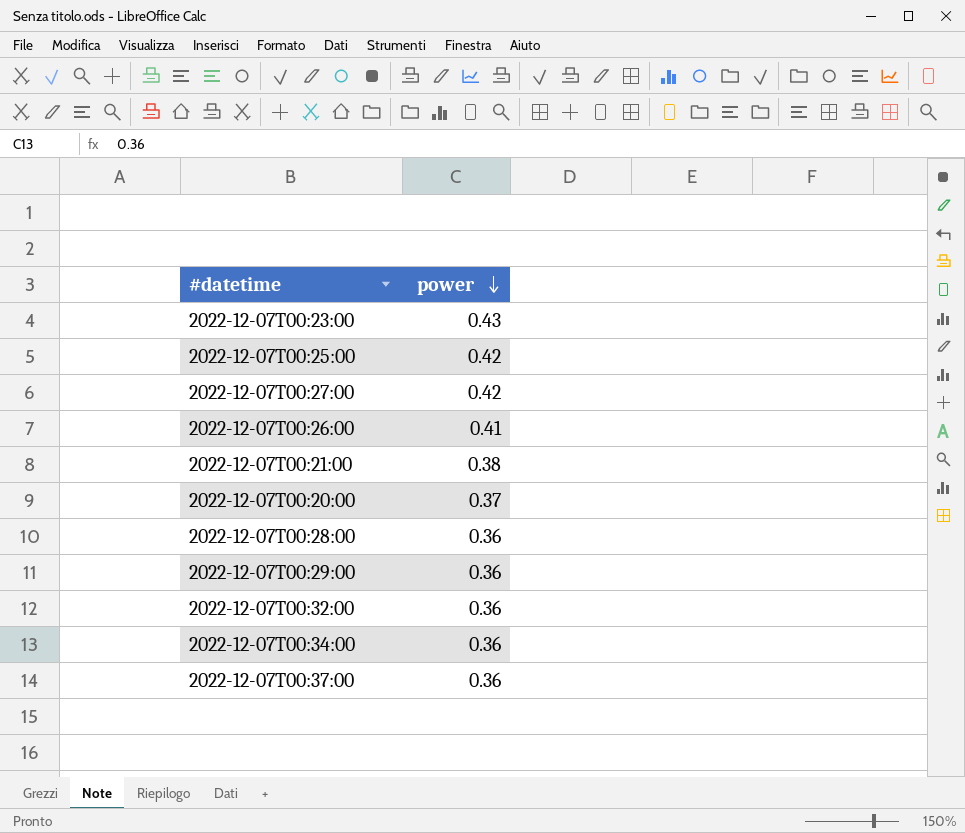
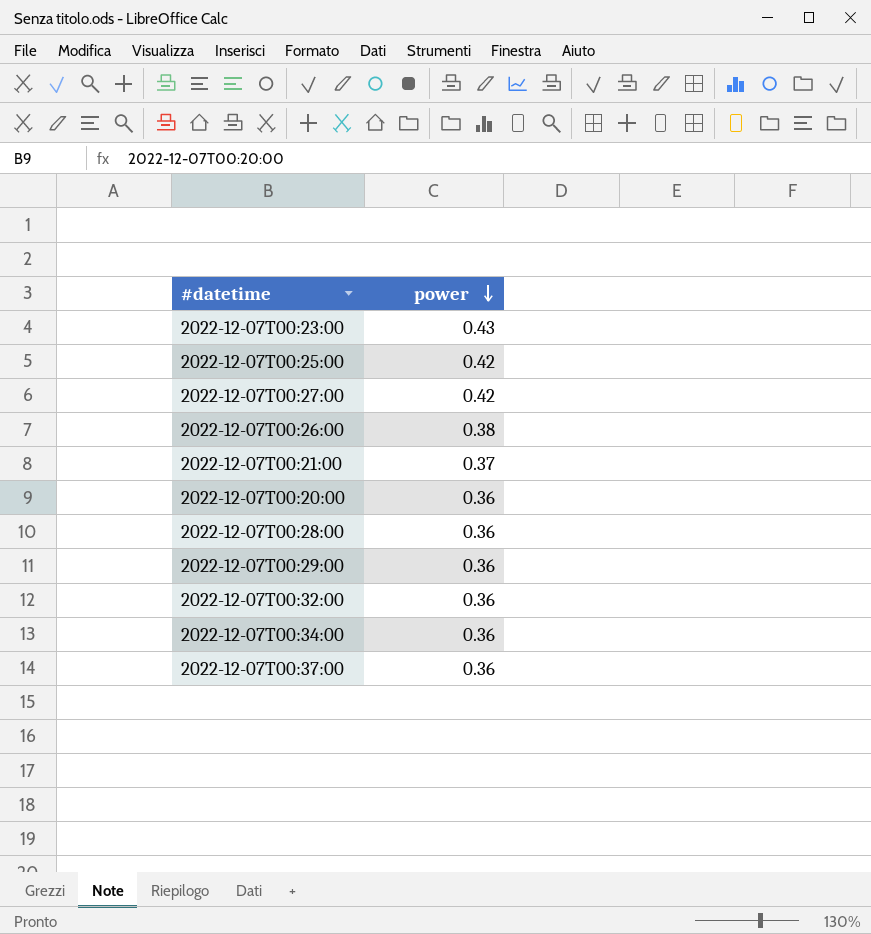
2022-12-07T00:26:00 | power: 0.41 -> 0.38
2022-12-07T00:21:00 | power: 0.38 -> 0.37
2022-12-07T00:20:00 | power: 0.37 -> 0.36

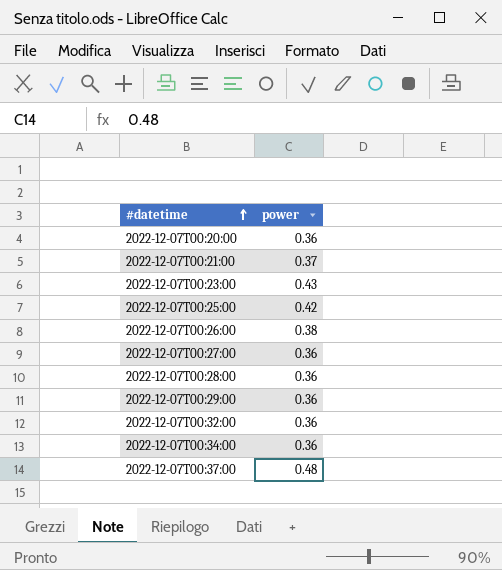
row order: power descending -> #datetime ascending
2022-12-07T00:27:00 | power: 0.42 -> 0.36
2022-12-07T00:37:00 | power: 0.36 -> 0.48

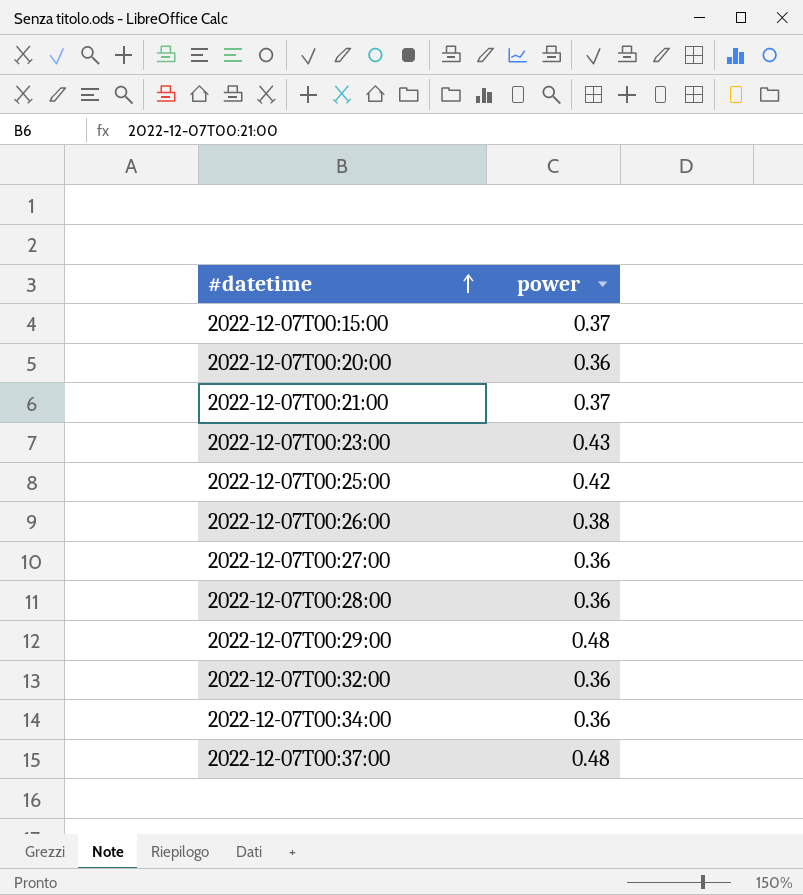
row 2022-12-07T00:15:00: none -> 0.37
2022-12-07T00:29:00 | power: 0.36 -> 0.48

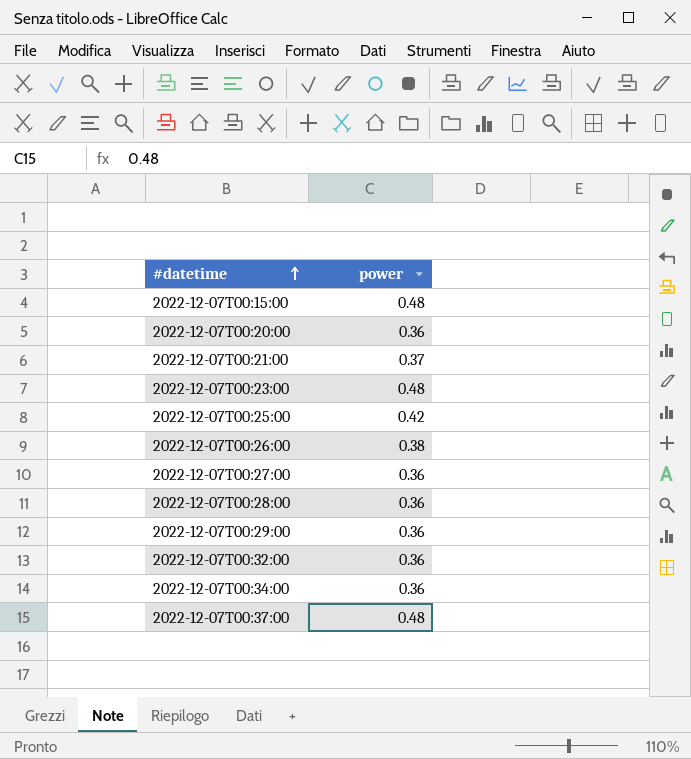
2022-12-07T00:15:00 | power: 0.37 -> 0.48
2022-12-07T00:23:00 | power: 0.43 -> 0.48
2022-12-07T00:29:00 | power: 0.48 -> 0.36

